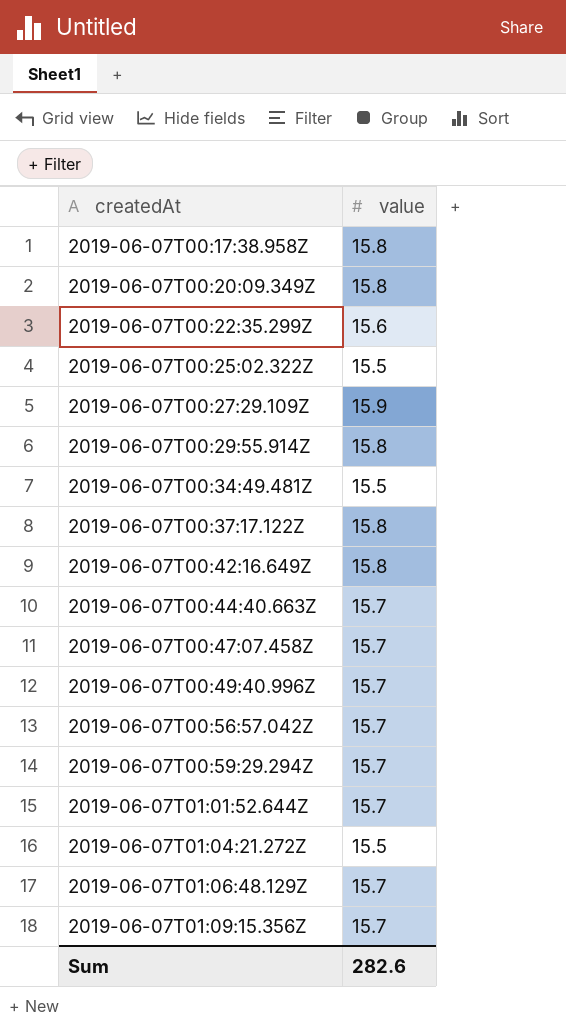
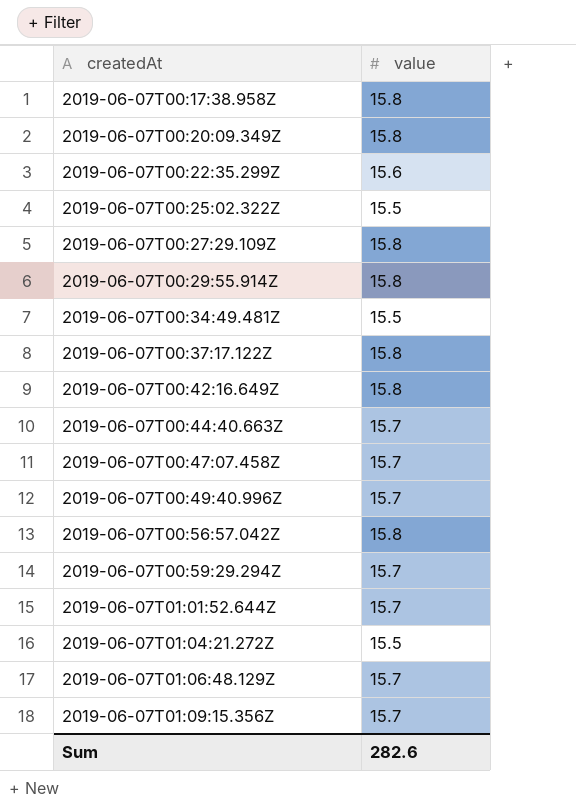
2019-06-07T00:27:29.109Z | value: 15.9 -> 15.8
2019-06-07T00:56:57.042Z | value: 15.7 -> 15.8

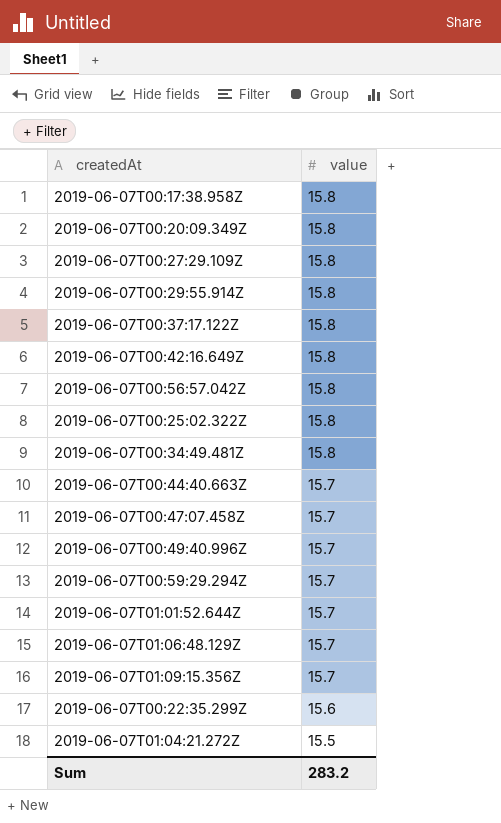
row order: createdAt ascending -> value descending
2019-06-07T00:25:02.322Z | value: 15.5 -> 15.8
2019-06-07T00:34:49.481Z | value: 15.5 -> 15.8
Sum | value: 282.6 -> 283.2

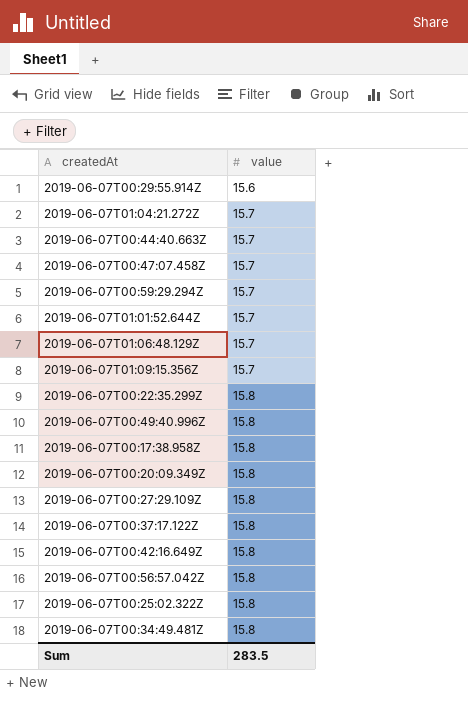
row order: value descending -> value ascending
2019-06-07T00:29:55.914Z | value: 15.8 -> 15.6
2019-06-07T01:04:21.272Z | value: 15.5 -> 15.7
2019-06-07T00:22:35.299Z | value: 15.6 -> 15.8
2019-06-07T00:49:40.996Z | value: 15.7 -> 15.8
Sum | value: 283.2 -> 283.5

